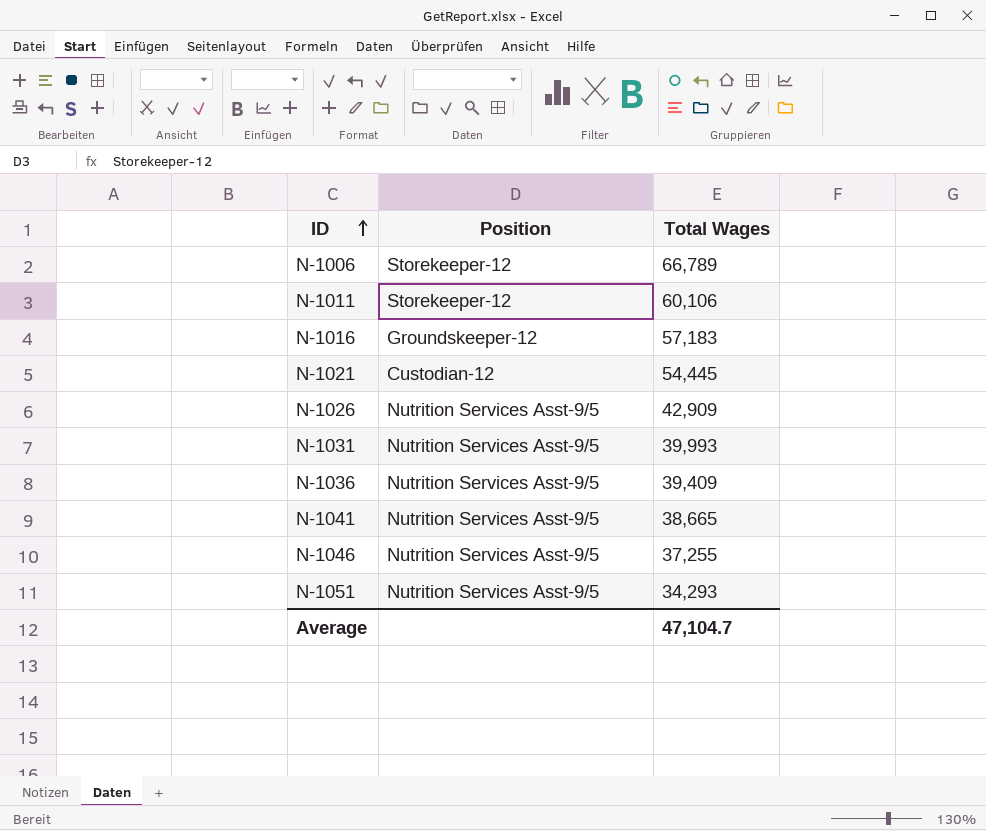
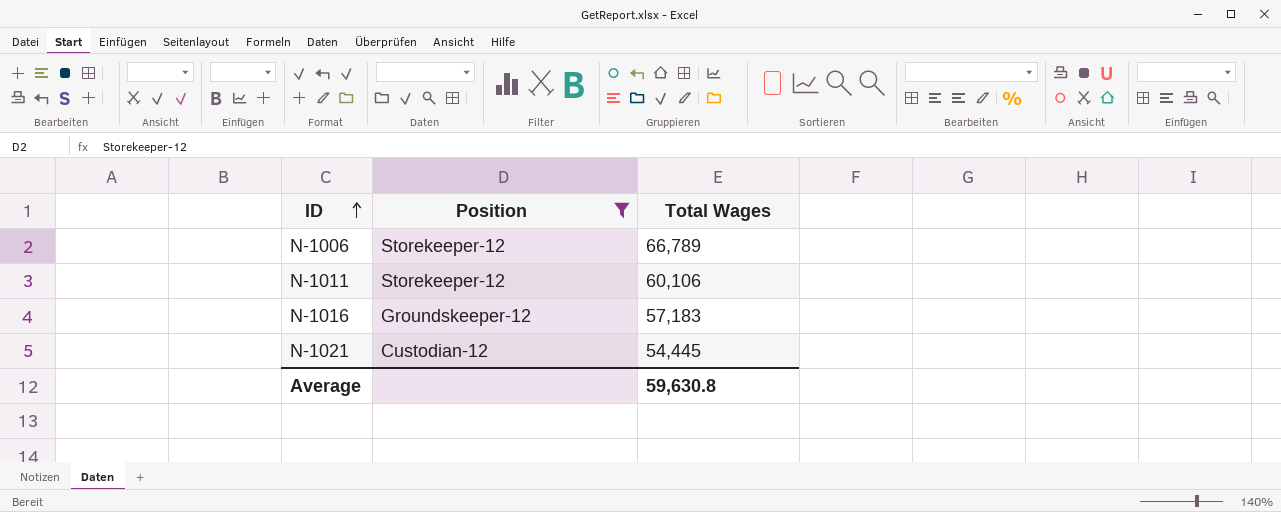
filter: none -> Position != Nutrition Services Asst-9/5
Average | Total Wages: 47,104.7 -> 59,630.8

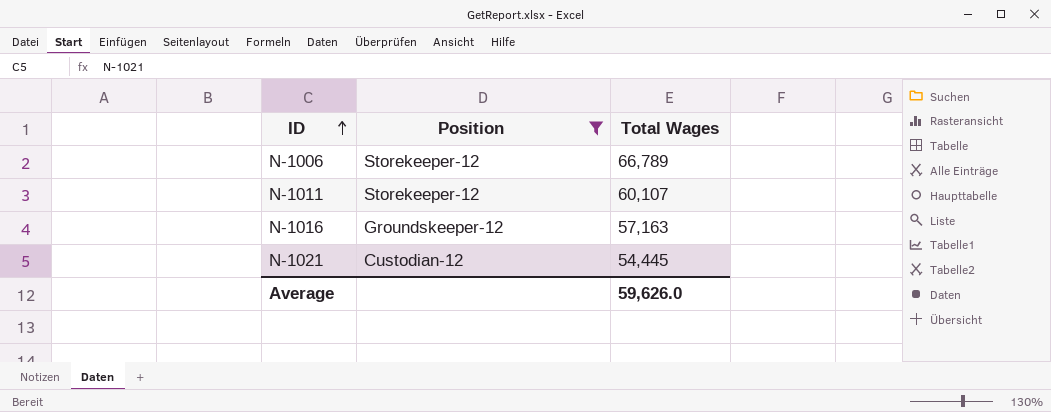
N-1011 | Total Wages: 60,106 -> 60,107
N-1016 | Total Wages: 57,183 -> 57,163
Average | Total Wages: 59,630.8 -> 59,626.0

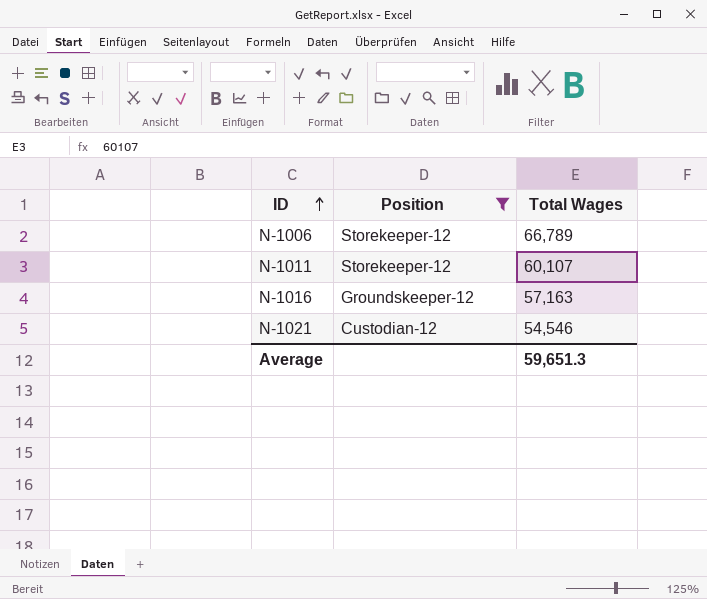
N-1021 | Total Wages: 54,445 -> 54,546
Average | Total Wages: 59,626.0 -> 59,651.3

